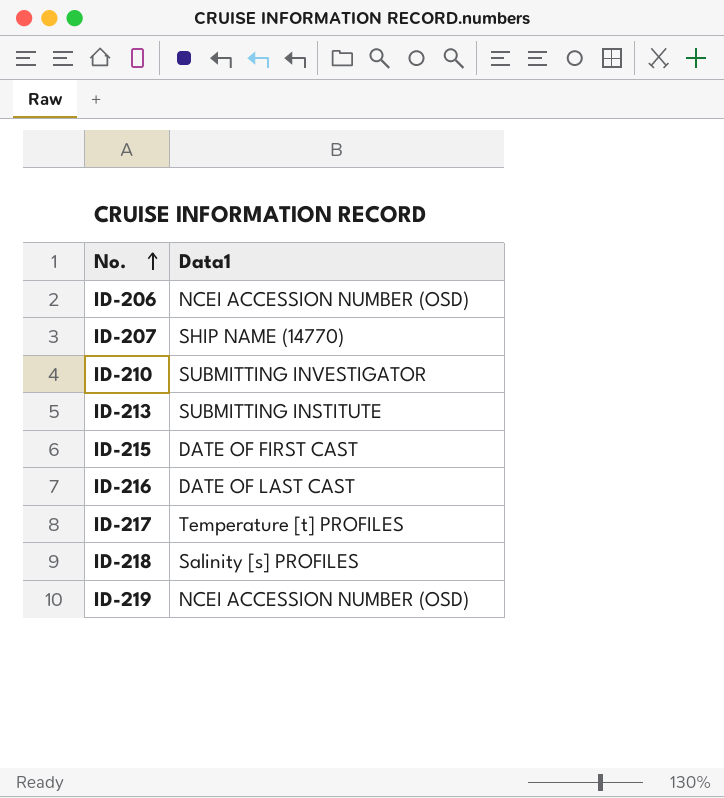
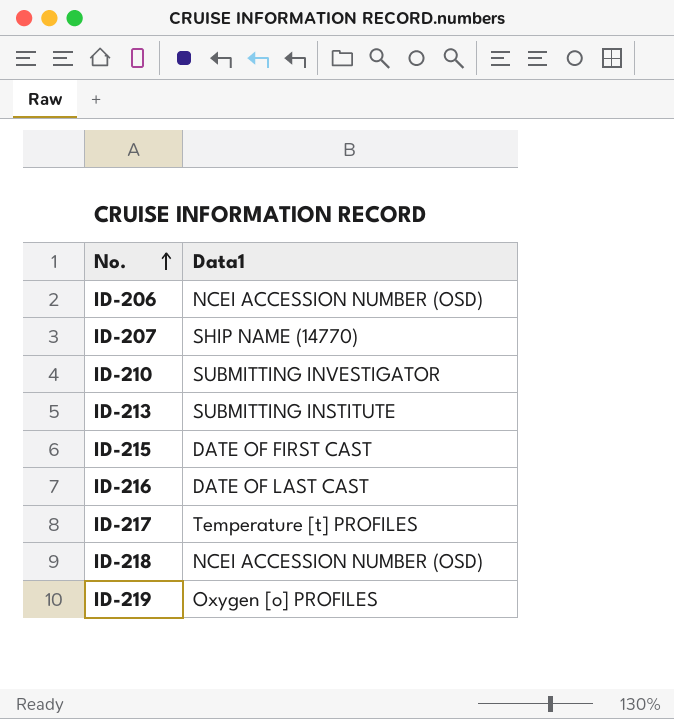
ID-218 | Data1: Salinity [s] PROFILES -> NCEI ACCESSION NUMBER (OSD)
ID-219 | Data1: NCEI ACCESSION NUMBER (OSD) -> Oxygen [o] PROFILES

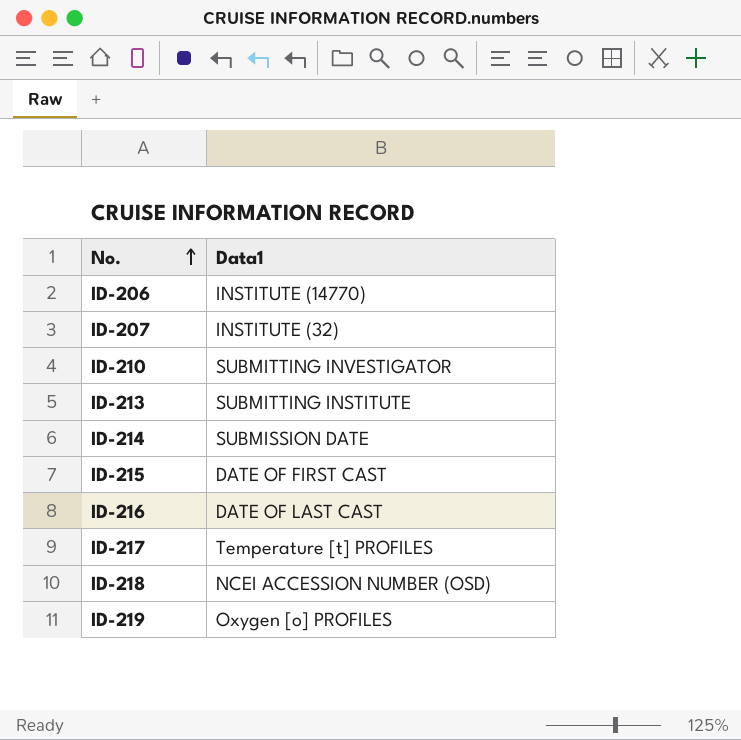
ID-206 | Data1: NCEI ACCESSION NUMBER (OSD) -> INSTITUTE (14770)
ID-207 | Data1: SHIP NAME (14770) -> INSTITUTE (32)
row ID-214: none -> SUBMISSION DATE

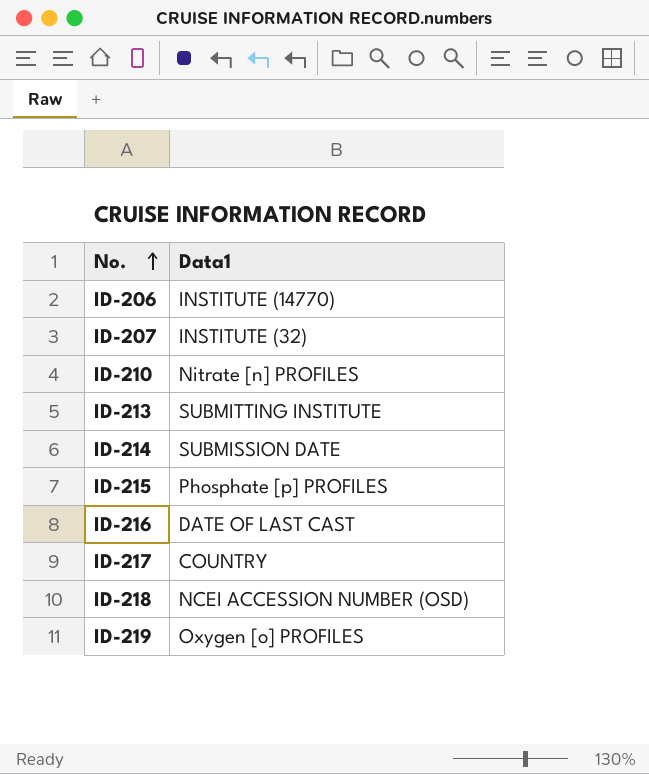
ID-210 | Data1: SUBMITTING INVESTIGATOR -> Nitrate [n] PROFILES
ID-215 | Data1: DATE OF FIRST CAST -> Phosphate [p] PROFILES
ID-217 | Data1: Temperature [t] PROFILES -> COUNTRY

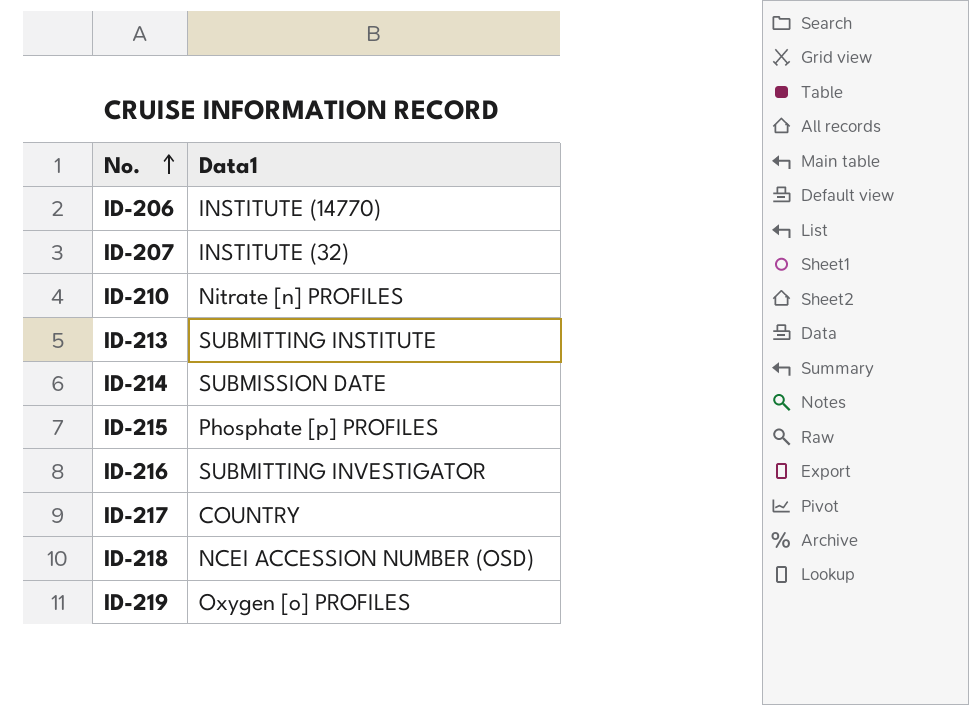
ID-216 | Data1: DATE OF LAST CAST -> SUBMITTING INVESTIGATOR

